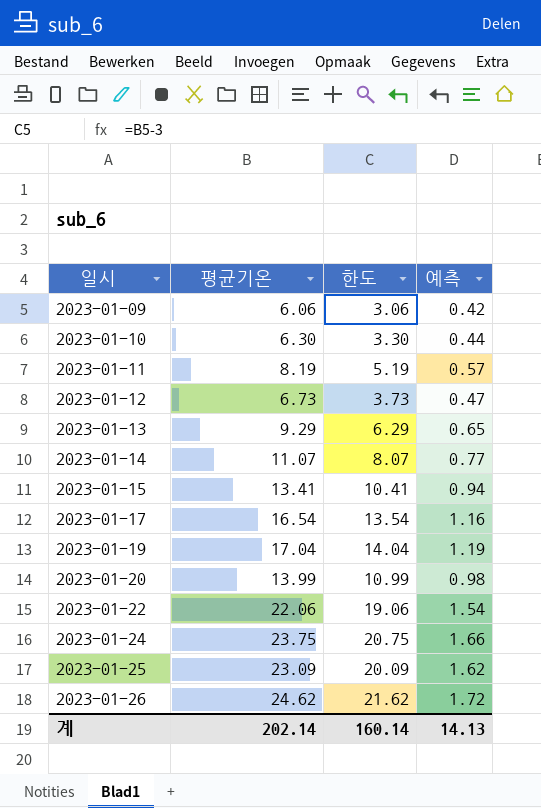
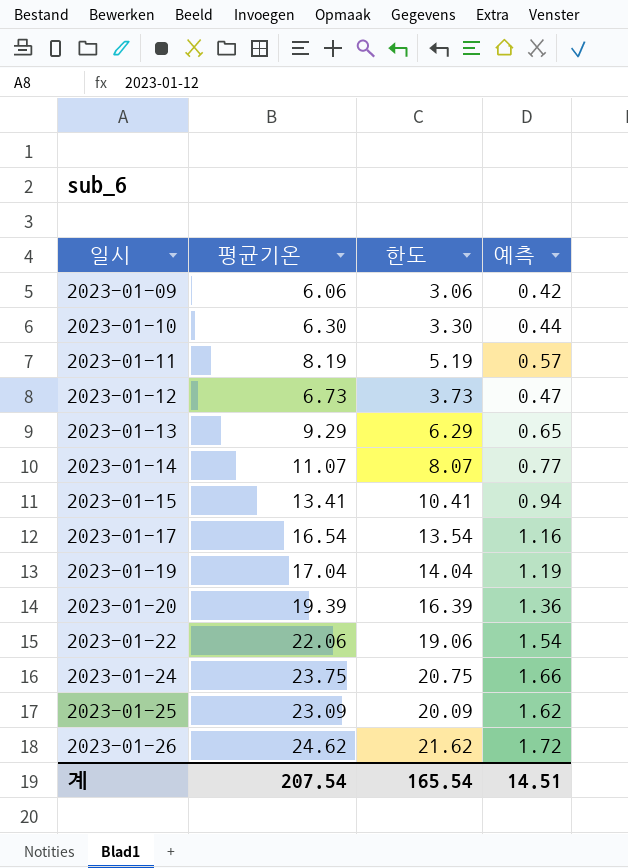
2023-01-20 | 평균기온: 13.99 -> 19.39
2023-01-20 | 한도: 10.99 -> 16.39
2023-01-20 | 예측: 0.98 -> 1.36
계 | 평균기온: 202.14 -> 207.54
계 | 한도: 160.14 -> 165.54
계 | 예측: 14.13 -> 14.51

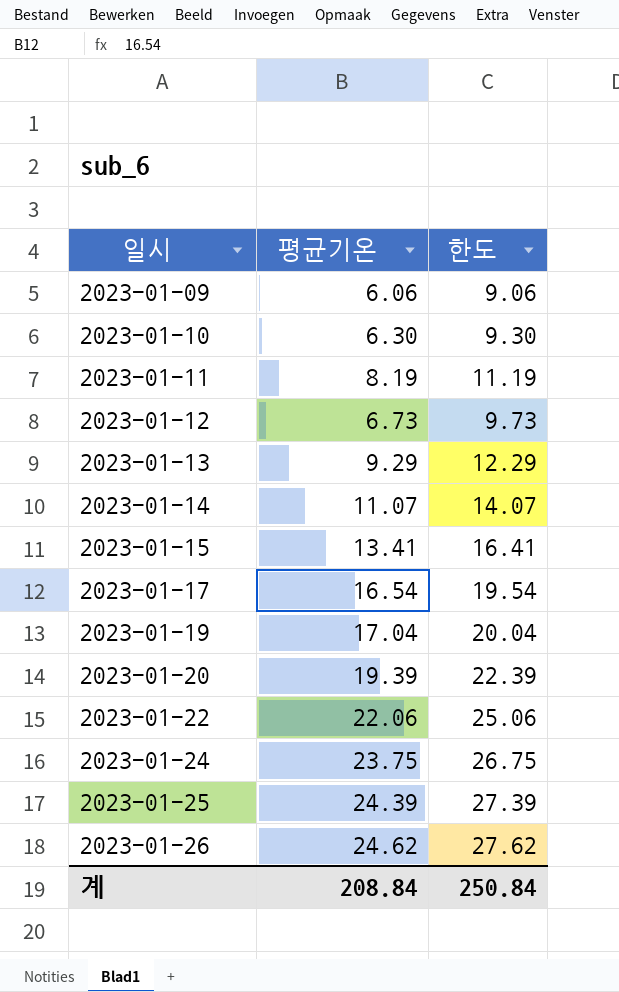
column 예측 | formula: [평균기온] * 0.07 -> none
column 한도 | formula: [평균기온] - 3 -> [평균기온] + 3
2023-01-25 | 평균기온: 23.09 -> 24.39
계 | 평균기온: 207.54 -> 208.84
계 | 한도: 165.54 -> 250.84

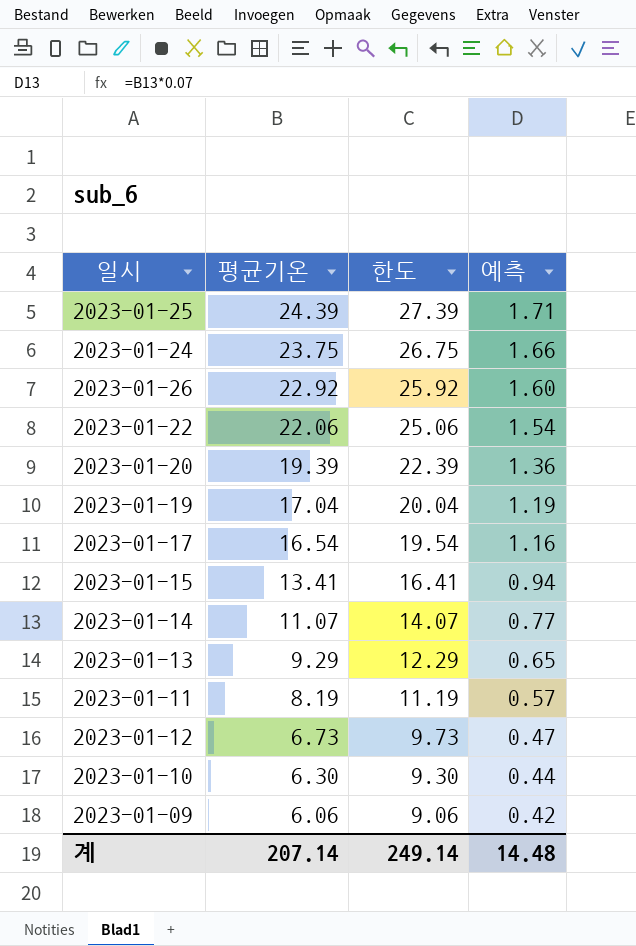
row order: 일시 ascending -> 평균기온 descending
column 예측 | formula: none -> [평균기온] * 0.07
2023-01-26 | 평균기온: 24.62 -> 22.92
2023-01-26 | 한도: 27.62 -> 25.92
계 | 평균기온: 208.84 -> 207.14
계 | 한도: 250.84 -> 249.14

